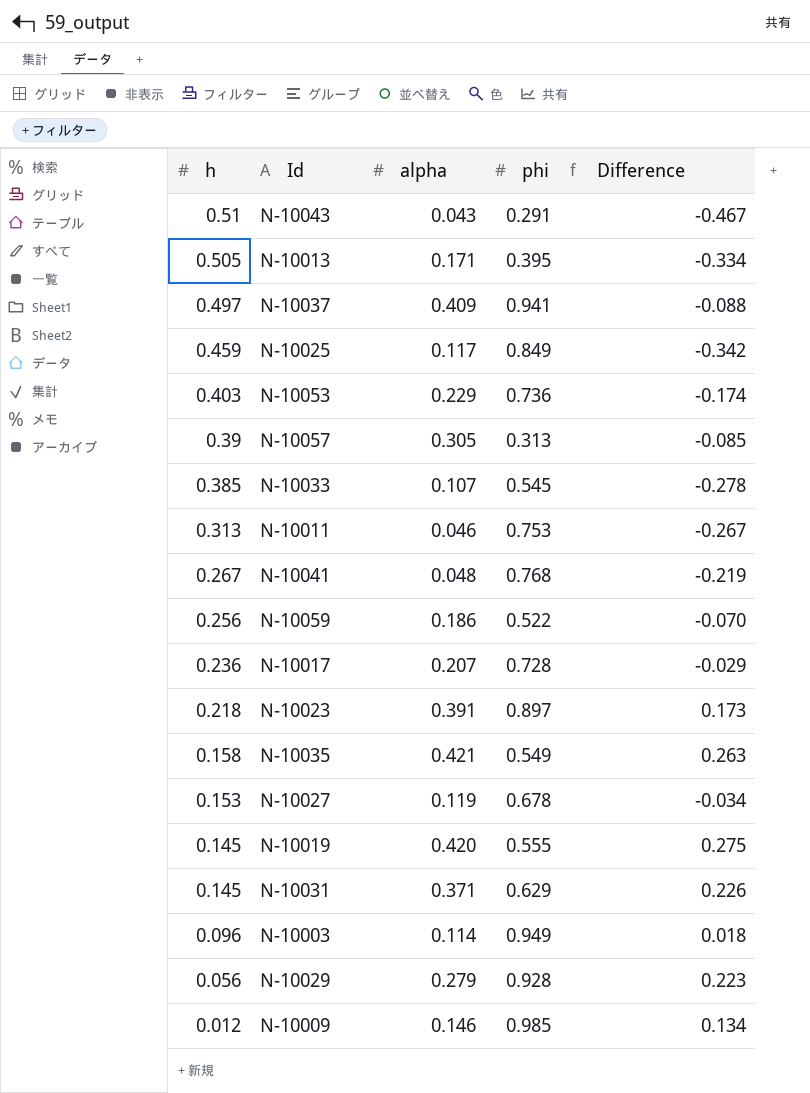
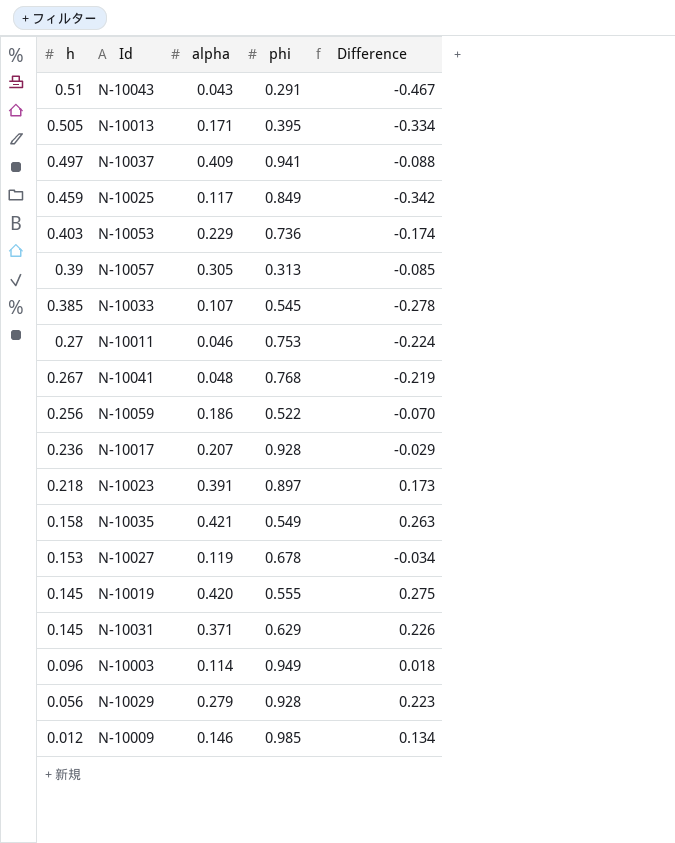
N-10011 | h: 0.313 -> 0.27
N-10011 | Difference: -0.267 -> -0.224
N-10017 | phi: 0.728 -> 0.928

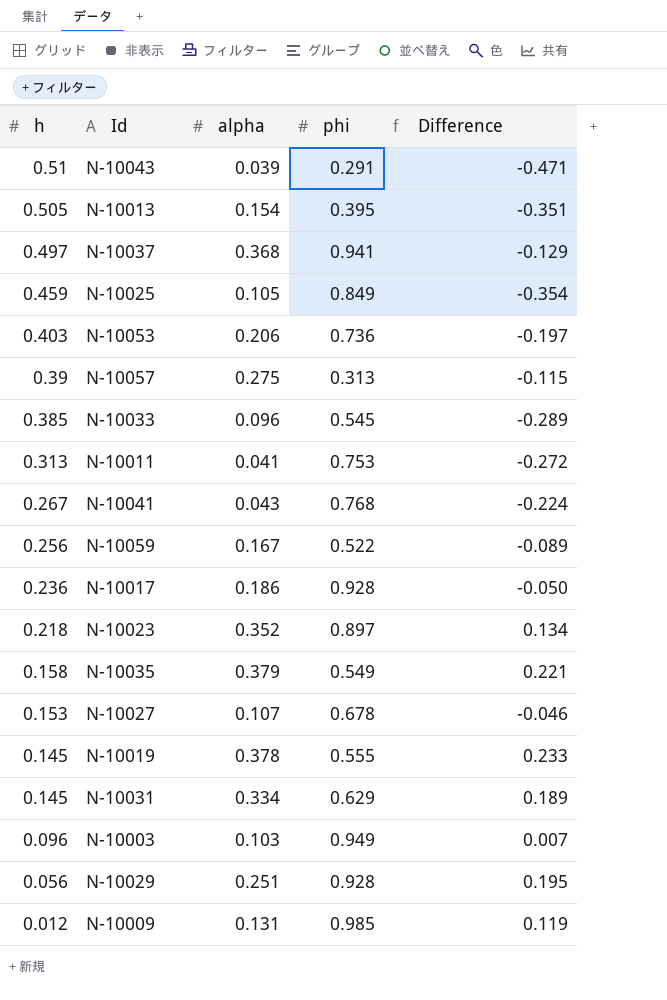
N-10043 | alpha: 0.043 -> 0.039
N-10043 | Difference: -0.467 -> -0.471
N-10013 | alpha: 0.171 -> 0.154
N-10013 | Difference: -0.334 -> -0.351
N-10037 | alpha: 0.409 -> 0.368
N-10037 | Difference: -0.088 -> -0.129
N-10025 | alpha: 0.117 -> 0.105
N-10025 | Difference: -0.342 -> -0.354
N-10053 | alpha: 0.229 -> 0.206
N-10053 | Difference: -0.174 -> -0.197
N-10057 | alpha: 0.305 -> 0.275
N-10057 | Difference: -0.085 -> -0.115
N-10033 | alpha: 0.107 -> 0.096
N-10033 | Difference: -0.278 -> -0.289
N-10011 | h: 0.27 -> 0.313
N-10011 | alpha: 0.046 -> 0.041
N-10011 | Difference: -0.224 -> -0.272
N-10041 | alpha: 0.048 -> 0.043
N-10041 | Difference: -0.219 -> -0.224
N-10059 | alpha: 0.186 -> 0.167
N-10059 | Difference: -0.070 -> -0.089
N-10017 | alpha: 0.207 -> 0.186
N-10017 | Difference: -0.029 -> -0.050
N-10023 | alpha: 0.391 -> 0.352
N-10023 | Difference: 0.173 -> 0.134
N-10035 | alpha: 0.421 -> 0.379
N-10035 | Difference: 0.263 -> 0.221
N-10027 | alpha: 0.119 -> 0.107
N-10027 | Difference: -0.034 -> -0.046
N-10019 | alpha: 0.420 -> 0.378
N-10019 | Difference: 0.275 -> 0.233
N-10031 | alpha: 0.371 -> 0.334
N-10031 | Difference: 0.226 -> 0.189
N-10003 | alpha: 0.114 -> 0.103
N-10003 | Difference: 0.018 -> 0.007
N-10029 | alpha: 0.279 -> 0.251
N-10029 | Difference: 0.223 -> 0.195
N-10009 | alpha: 0.146 -> 0.131
N-10009 | Difference: 0.134 -> 0.119

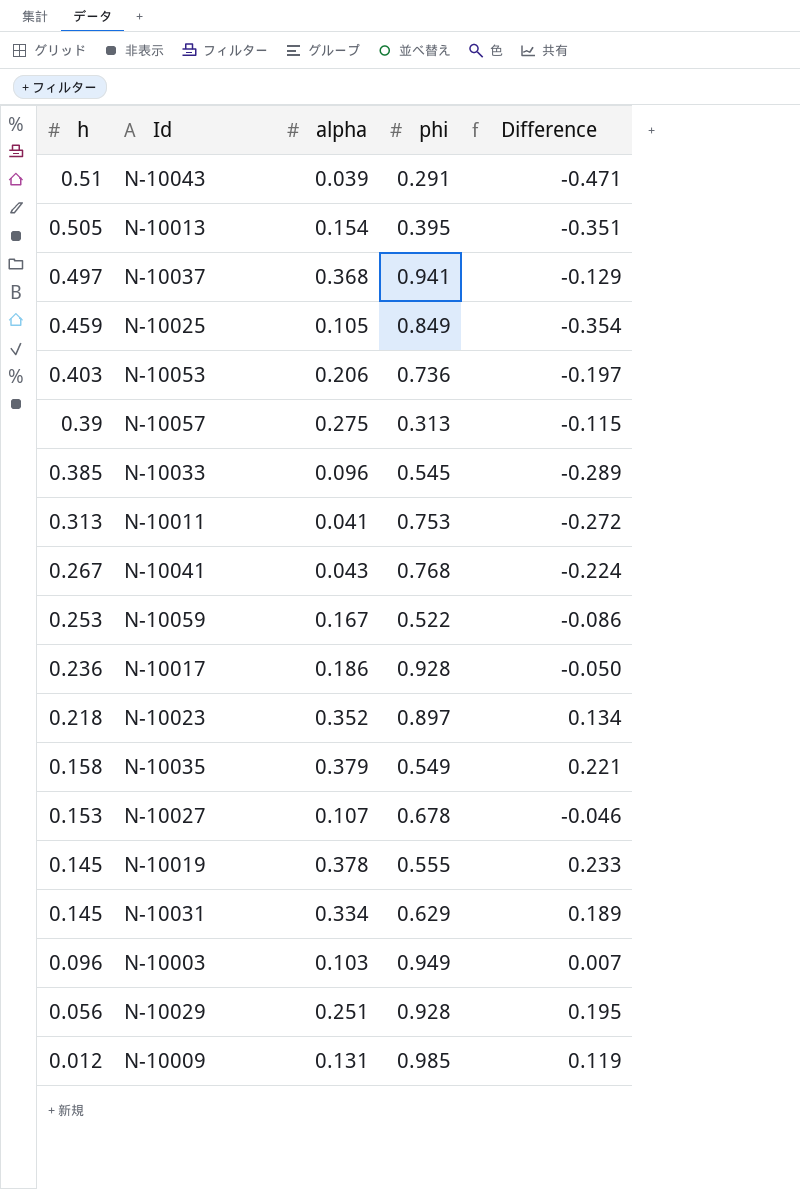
N-10059 | h: 0.256 -> 0.253
N-10059 | Difference: -0.089 -> -0.086

